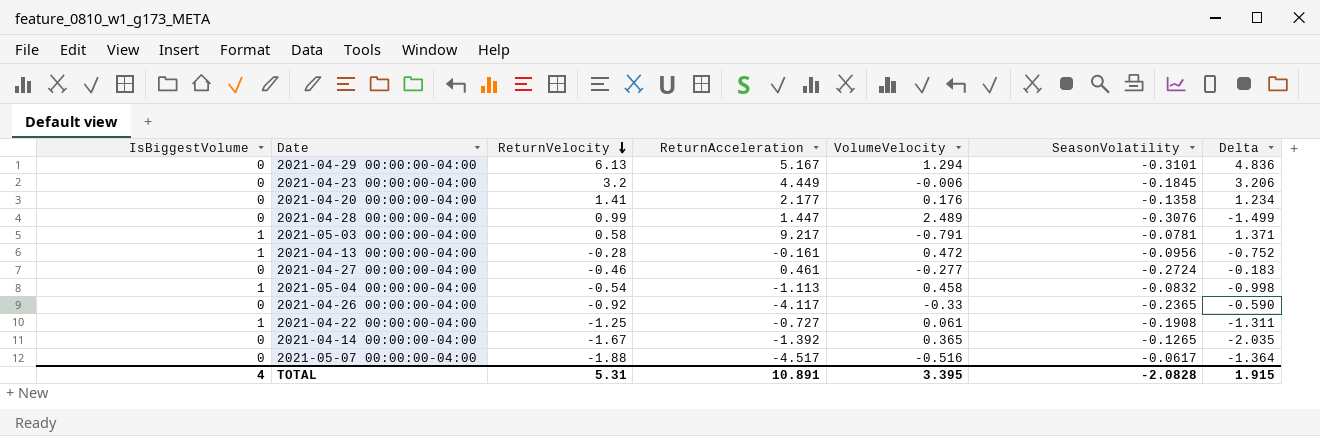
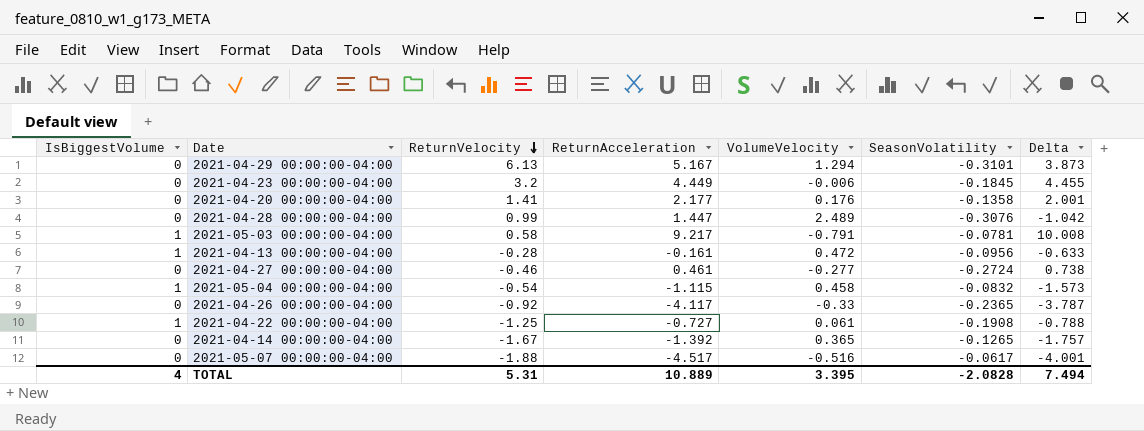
column Delta | formula: [ReturnVelocity] - [VolumeVelocity] -> [ReturnAcceleration] - [VolumeVelocity]
2021-05-04 00:00:00-04:00 | ReturnAcceleration: -1.113 -> -1.115
TOTAL | ReturnAcceleration: 10.891 -> 10.889
TOTAL | Delta: 1.915 -> 7.494

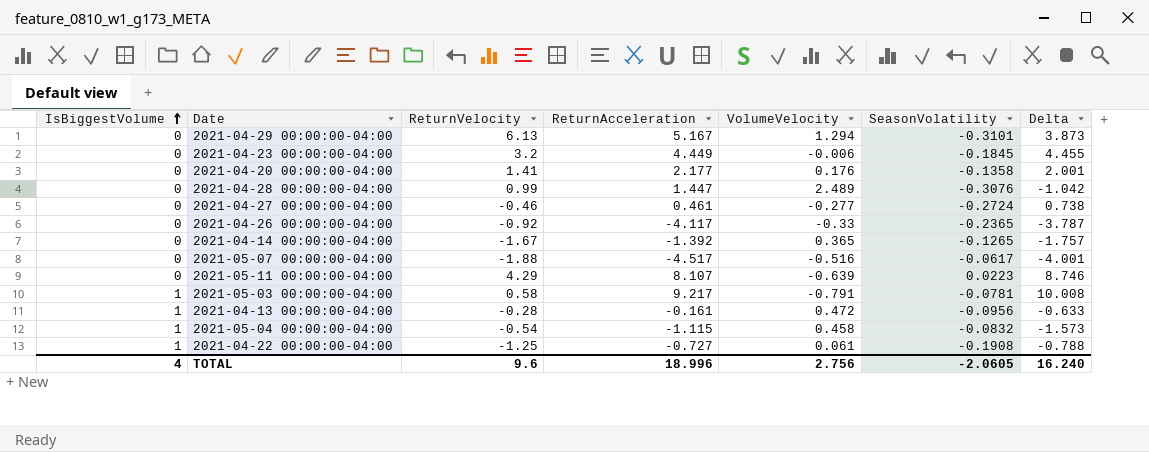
row order: ReturnVelocity descending -> IsBiggestVolume ascending
row 2021-05-11 00:00:00-04:00: none -> 0 | 4.29 | 8.107 | -0.639 | 0.0223 | 8.746
TOTAL | ReturnVelocity: 5.31 -> 9.6
TOTAL | ReturnAcceleration: 10.889 -> 18.996
TOTAL | VolumeVelocity: 3.395 -> 2.756
TOTAL | SeasonVolatility: -2.0828 -> -2.0605
TOTAL | Delta: 7.494 -> 16.240

